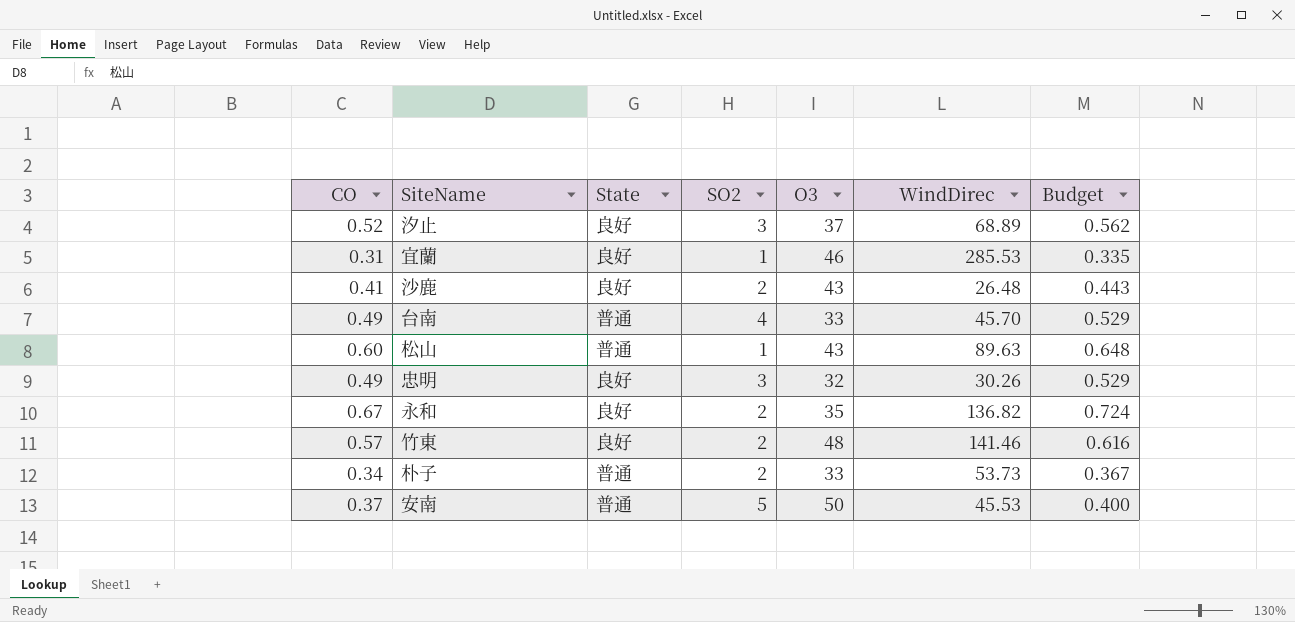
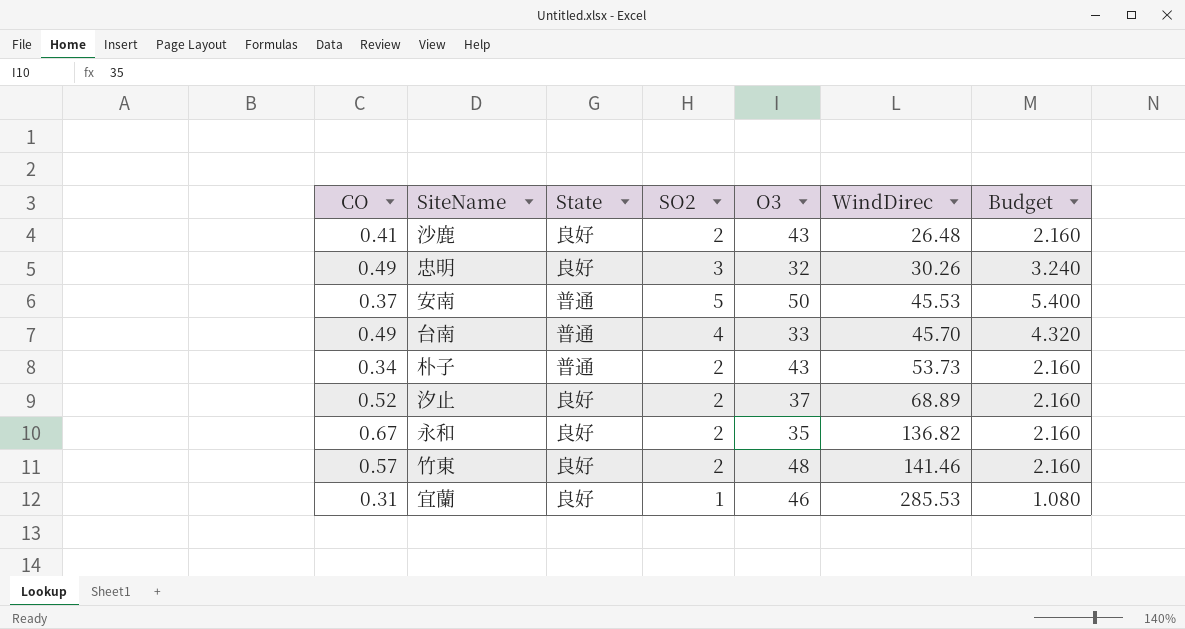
row order: none -> WindDirec ascending
column Budget | formula: [CO] * 1.08 -> [SO2] * 1.08
row 松山: 0.60 | 普通 | 1 | 43 | 89.63 | 0.648 -> none
朴子 | O3: 33 -> 43
汐止 | SO2: 3 -> 2

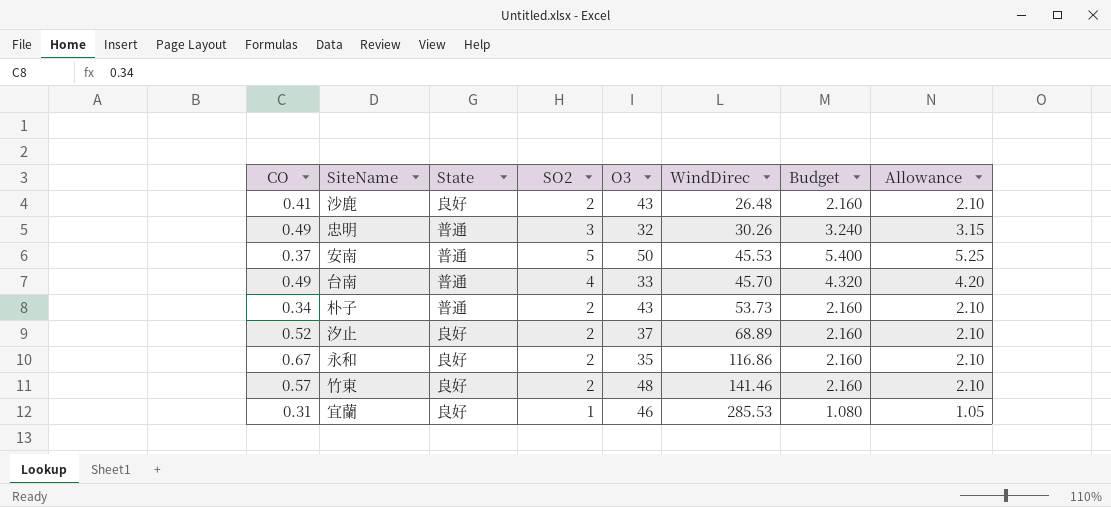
column Allowance | formula: none -> [SO2] * 1.05
忠明 | State: 良好 -> 普通
永和 | WindDirec: 136.82 -> 116.86

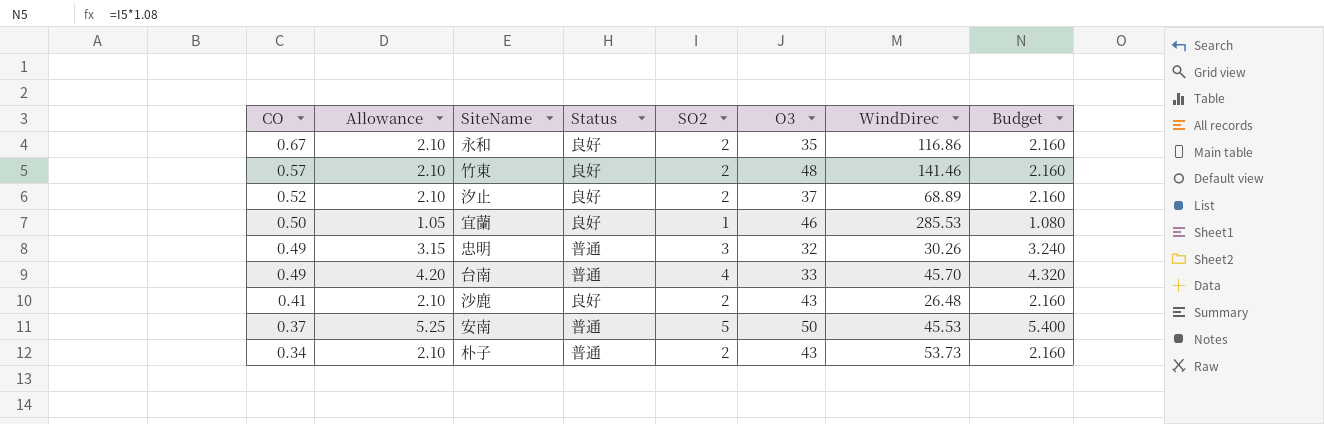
row order: WindDirec ascending -> CO descending
column Allowance | position: 8 -> 2
column name: State -> Status
宜蘭 | CO: 0.31 -> 0.50

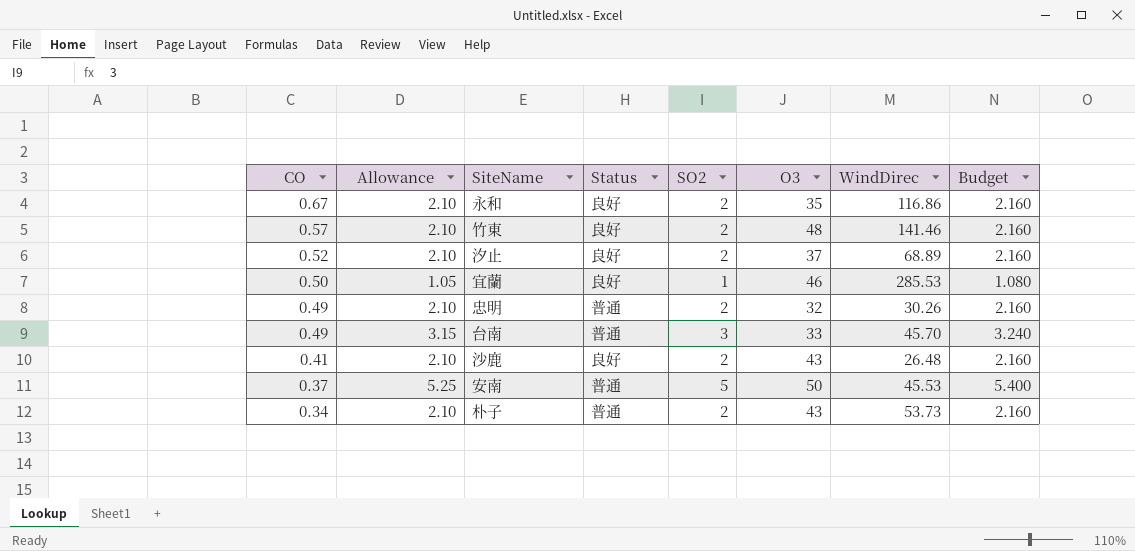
忠明 | Allowance: 3.15 -> 2.10
忠明 | SO2: 3 -> 2
忠明 | Budget: 3.240 -> 2.160
台南 | Allowance: 4.20 -> 3.15
台南 | SO2: 4 -> 3
台南 | Budget: 4.320 -> 3.240

